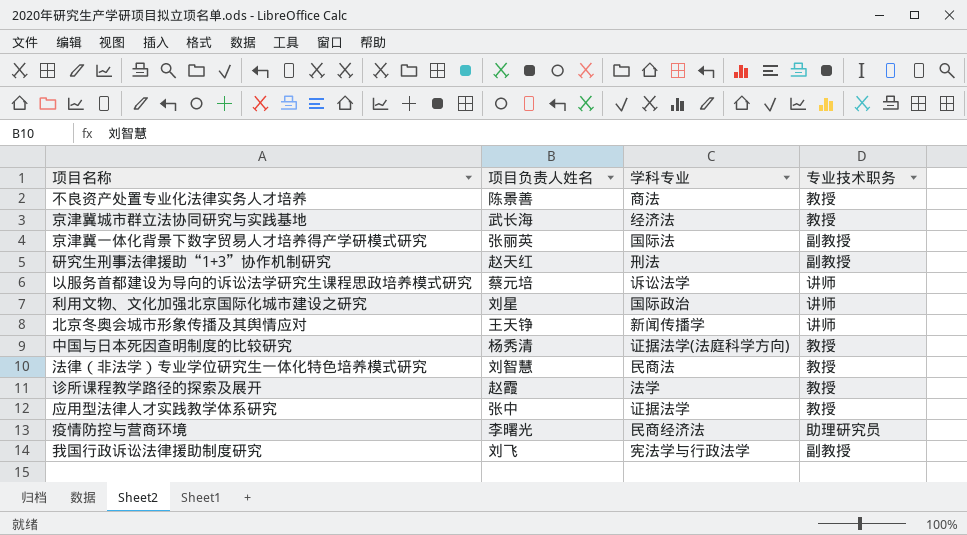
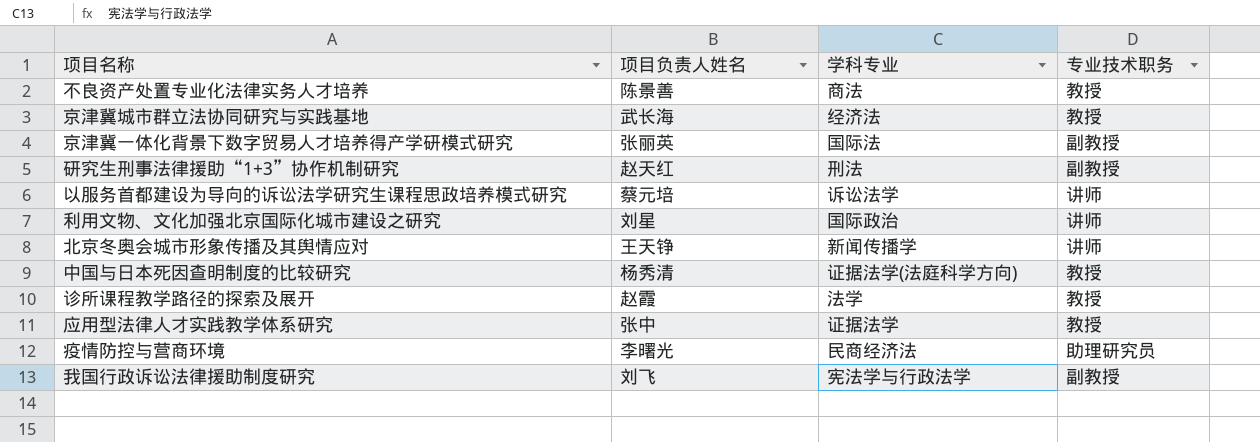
row 法律（非法学）专业学位研究生一体化特色培养模式研究: 刘智慧 | 民商法 | 教授 -> none

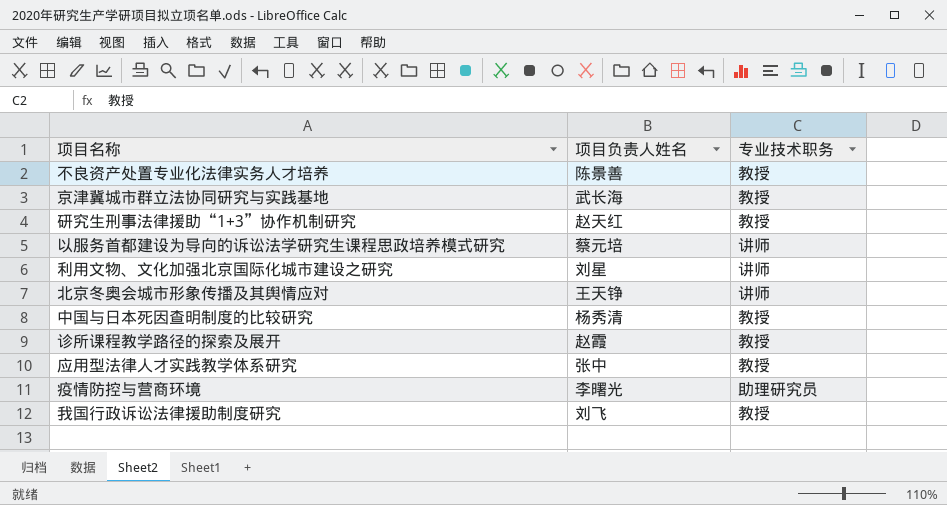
column 学科专业 | position: 3 -> none
row 京津冀一体化背景下数字贸易人才培养得产学研模式研究: 张丽英 | 国际法 | 副教授 -> none
研究生刑事法律援助“1+3”协作机制研究 | 专业技术职务: 副教授 -> 教授
我国行政诉讼法律援助制度研究 | 专业技术职务: 副教授 -> 教授

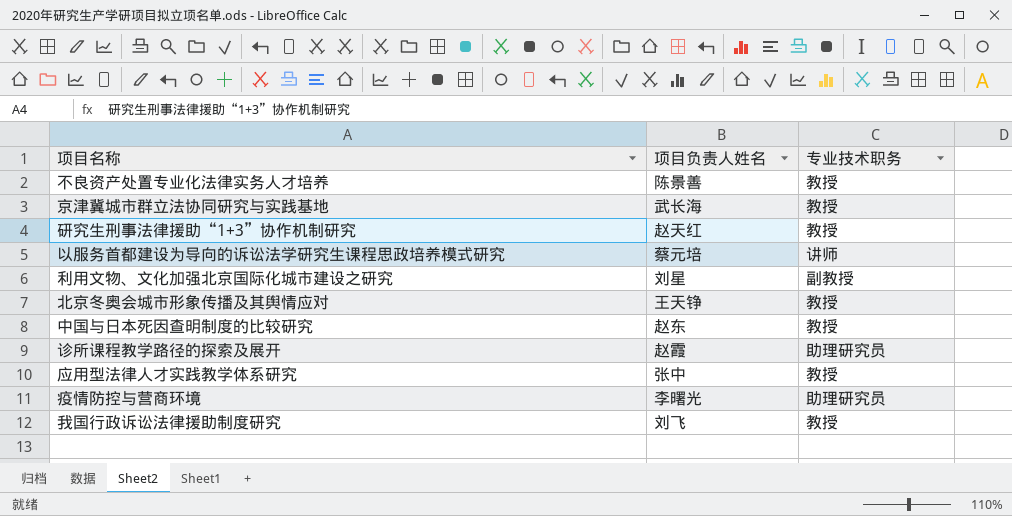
利用文物、文化加强北京国际化城市建设之研究 | 专业技术职务: 讲师 -> 副教授
北京冬奥会城市形象传播及其舆情应对 | 专业技术职务: 讲师 -> 教授
中国与日本死因查明制度的比较研究 | 项目负责人姓名: 杨秀清 -> 赵东
诊所课程教学路径的探索及展开 | 专业技术职务: 教授 -> 助理研究员

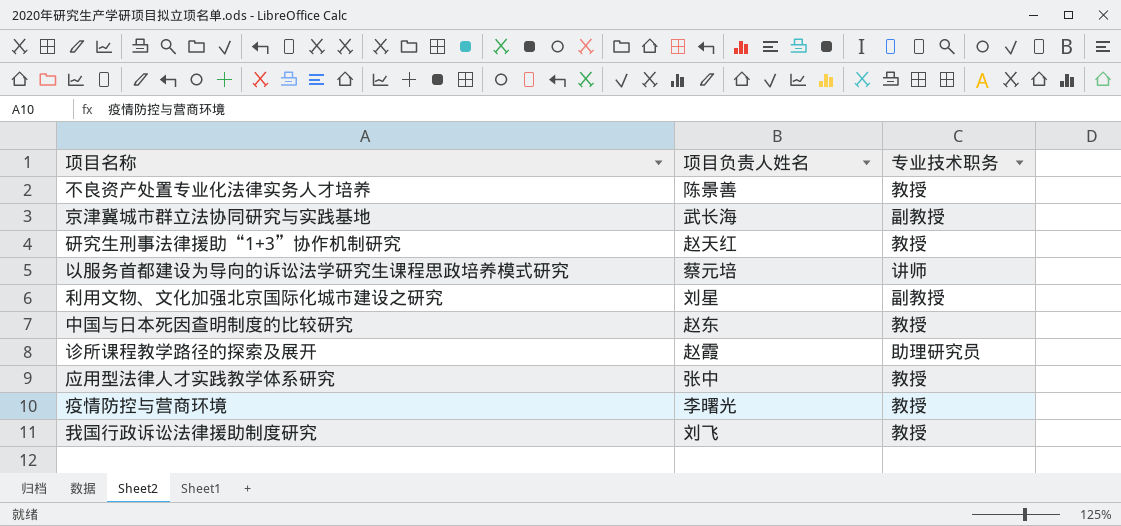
row 北京冬奥会城市形象传播及其舆情应对: 王天铮 | 教授 -> none
京津冀城市群立法协同研究与实践基地 | 专业技术职务: 教授 -> 副教授
疫情防控与营商环境 | 专业技术职务: 助理研究员 -> 教授

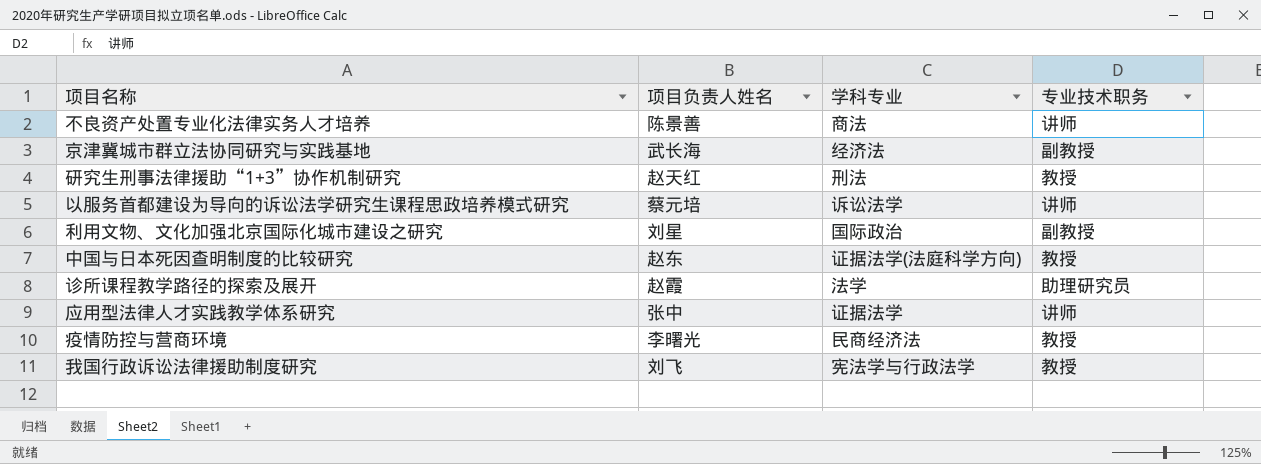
column 学科专业 | position: none -> 3
不良资产处置专业化法律实务人才培养 | 专业技术职务: 教授 -> 讲师
应用型法律人才实践教学体系研究 | 专业技术职务: 教授 -> 讲师

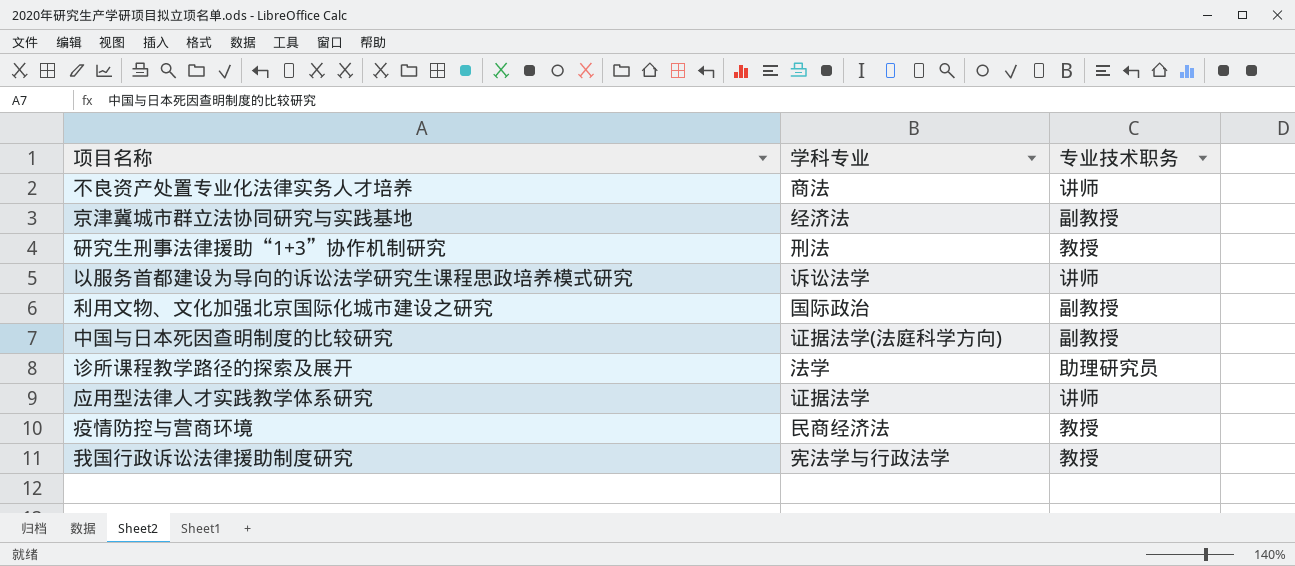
column 项目负责人姓名 | position: 2 -> none
中国与日本死因查明制度的比较研究 | 专业技术职务: 教授 -> 副教授

